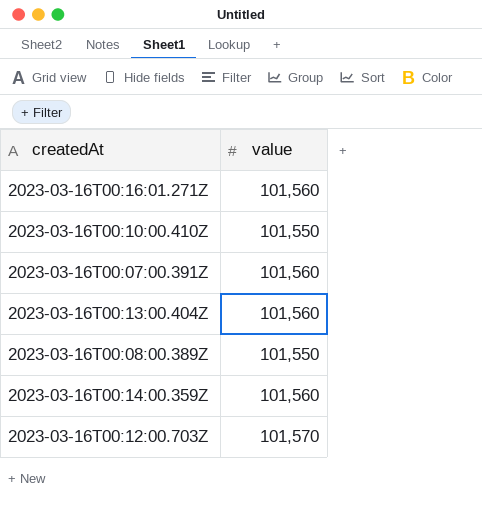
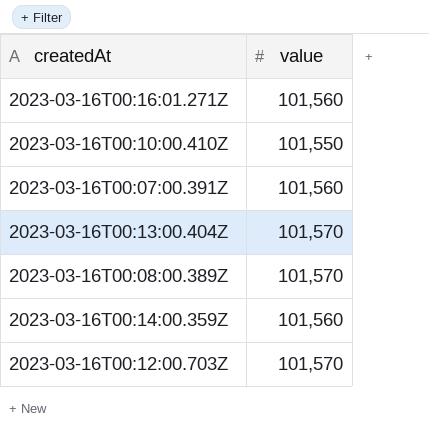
2023-03-16T00:13:00.404Z | value: 101,560 -> 101,570
2023-03-16T00:08:00.389Z | value: 101,550 -> 101,570

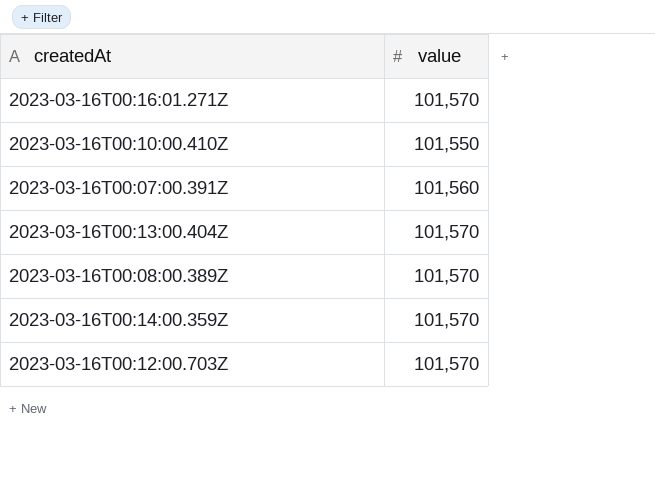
2023-03-16T00:16:01.271Z | value: 101,560 -> 101,570
2023-03-16T00:14:00.359Z | value: 101,560 -> 101,570

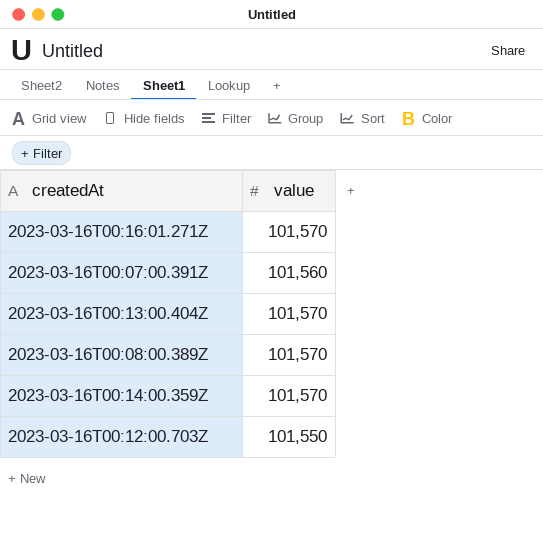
row 2023-03-16T00:10:00.410Z: 101,550 -> none
2023-03-16T00:12:00.703Z | value: 101,570 -> 101,550

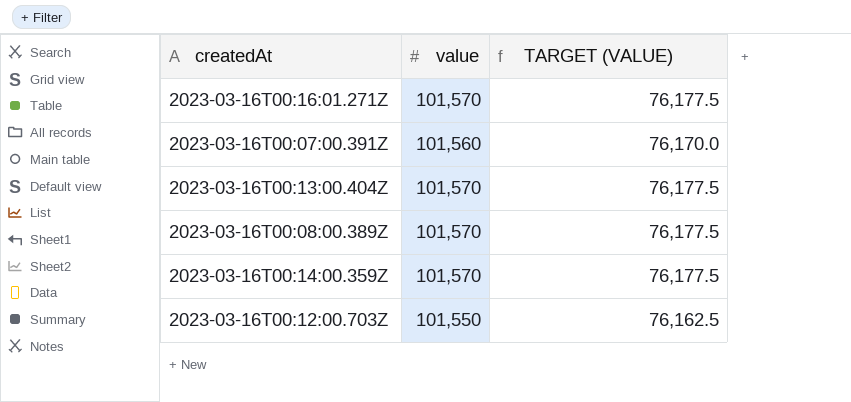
column TARGET (VALUE) | formula: none -> [value] * 0.75

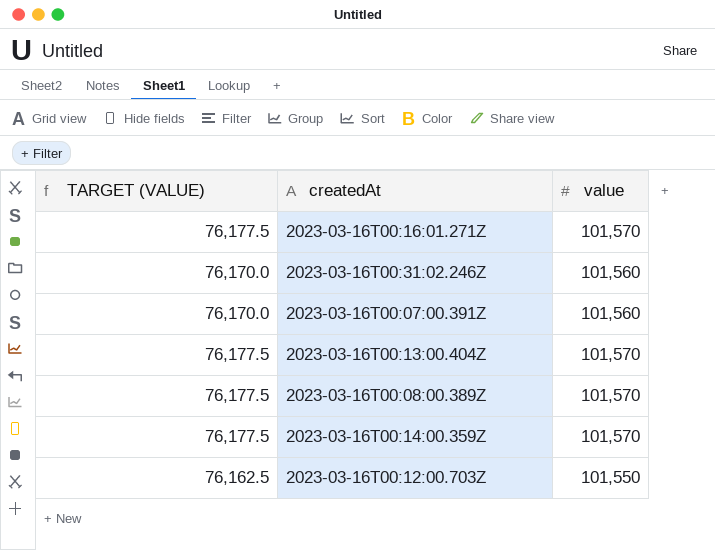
column TARGET (VALUE) | position: 3 -> 1
row 2023-03-16T00:31:02.246Z: none -> 76,170.0 | 101,560

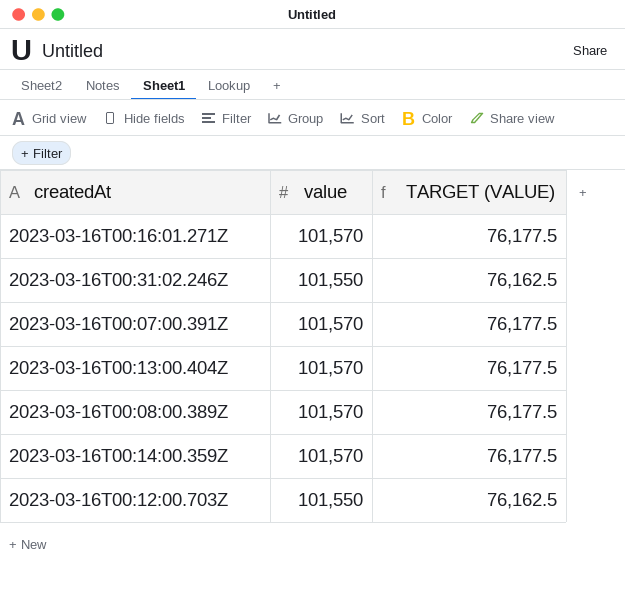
column TARGET (VALUE) | position: 1 -> 3
2023-03-16T00:31:02.246Z | value: 101,560 -> 101,550
2023-03-16T00:31:02.246Z | TARGET (VALUE): 76,170.0 -> 76,162.5
2023-03-16T00:07:00.391Z | value: 101,560 -> 101,570
2023-03-16T00:07:00.391Z | TARGET (VALUE): 76,170.0 -> 76,177.5

